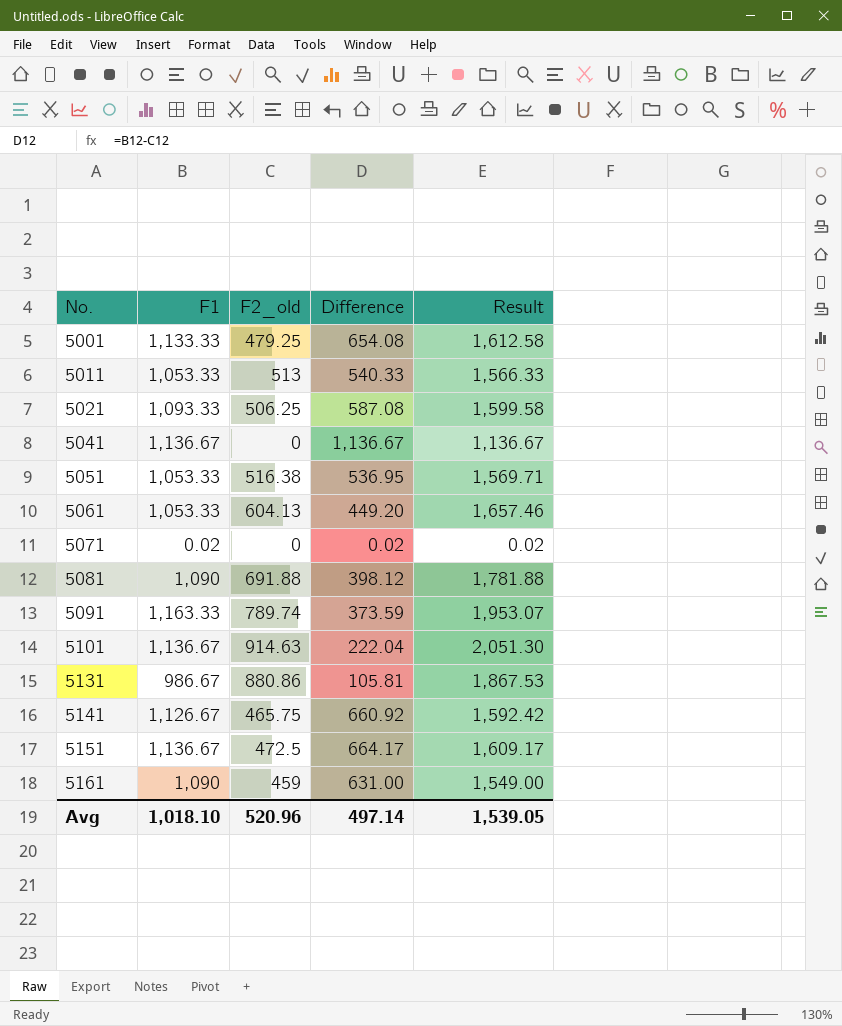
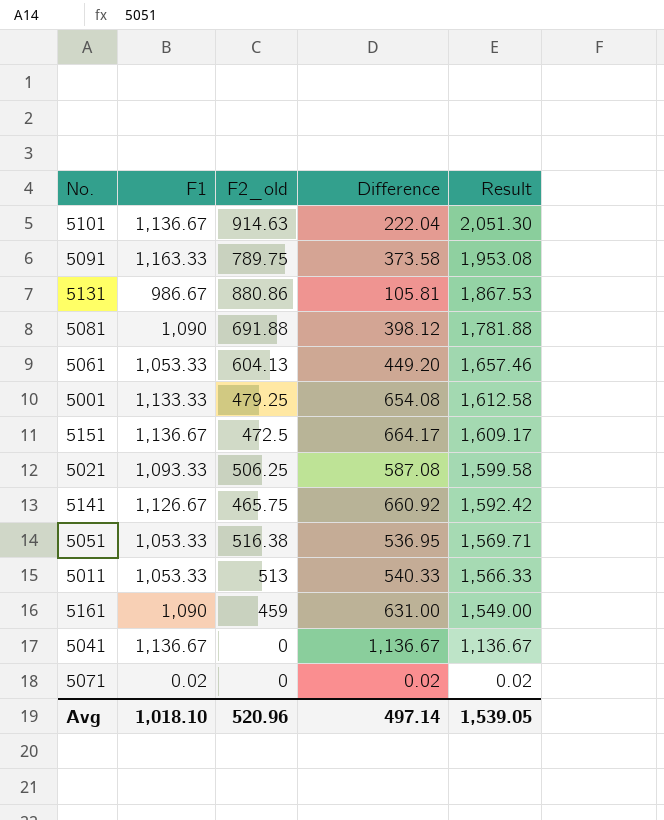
row order: No. ascending -> Result descending
5091 | F2_old: 789.74 -> 789.75
5091 | Difference: 373.59 -> 373.58
5091 | Result: 1,953.07 -> 1,953.08

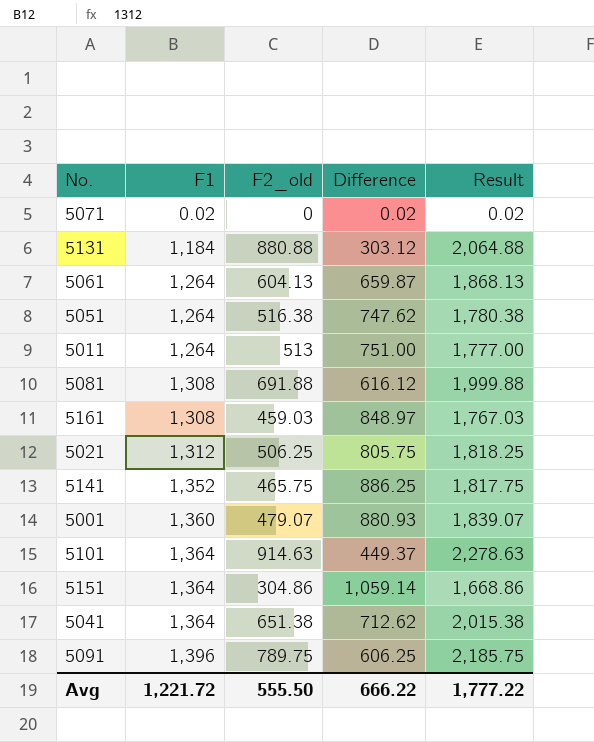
row order: Result descending -> F1 ascending
5131 | F1: 986.67 -> 1,184
5131 | F2_old: 880.86 -> 880.88
5131 | Difference: 105.81 -> 303.12
5131 | Result: 1,867.53 -> 2,064.88
5061 | F1: 1,053.33 -> 1,264
5061 | Difference: 449.20 -> 659.87
5061 | Result: 1,657.46 -> 1,868.13
5051 | F1: 1,053.33 -> 1,264
5051 | Difference: 536.95 -> 747.62
5051 | Result: 1,569.71 -> 1,780.38
5011 | F1: 1,053.33 -> 1,264
5011 | Difference: 540.33 -> 751.00
5011 | Result: 1,566.33 -> 1,777.00
5081 | F1: 1,090 -> 1,308
5081 | Difference: 398.12 -> 616.12
5081 | Result: 1,781.88 -> 1,999.88
5161 | F1: 1,090 -> 1,308
5161 | F2_old: 459 -> 459.03
5161 | Difference: 631.00 -> 848.97
5161 | Result: 1,549.00 -> 1,767.03
5021 | F1: 1,093.33 -> 1,312
5021 | Difference: 587.08 -> 805.75
5021 | Result: 1,599.58 -> 1,818.25
5141 | F1: 1,126.67 -> 1,352
5141 | Difference: 660.92 -> 886.25
5141 | Result: 1,592.42 -> 1,817.75
5001 | F1: 1,133.33 -> 1,360
5001 | F2_old: 479.25 -> 479.07
5001 | Difference: 654.08 -> 880.93
5001 | Result: 1,612.58 -> 1,839.07
5101 | F1: 1,136.67 -> 1,364
5101 | Difference: 222.04 -> 449.37
5101 | Result: 2,051.30 -> 2,278.63
5151 | F1: 1,136.67 -> 1,364
5151 | F2_old: 472.5 -> 304.86
5151 | Difference: 664.17 -> 1,059.14
5151 | Result: 1,609.17 -> 1,668.86
5041 | F1: 1,136.67 -> 1,364
5041 | F2_old: 0 -> 651.38
5041 | Difference: 1,136.67 -> 712.62
5041 | Result: 1,136.67 -> 2,015.38
5091 | F1: 1,163.33 -> 1,396
5091 | Difference: 373.58 -> 606.25
5091 | Result: 1,953.08 -> 2,185.75
Avg | F1: 1,018.10 -> 1,221.72
Avg | F2_old: 520.96 -> 555.50
Avg | Difference: 497.14 -> 666.22
Avg | Result: 1,539.05 -> 1,777.22

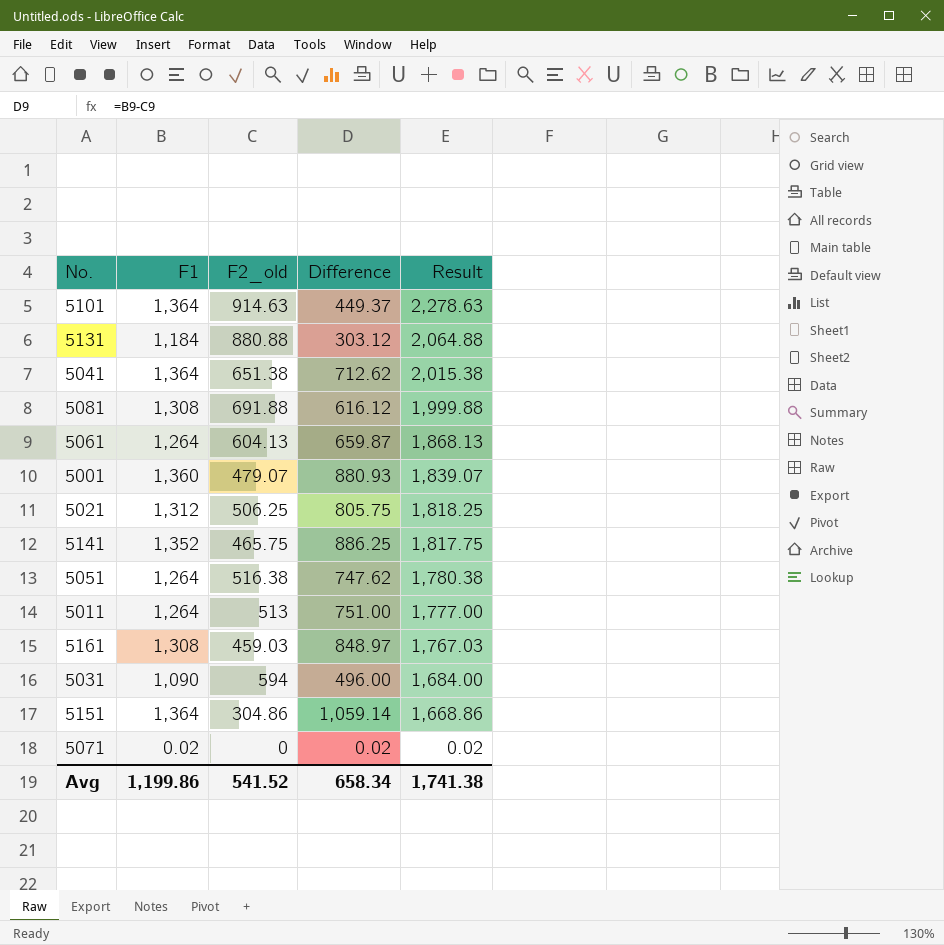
row order: F1 ascending -> Result descending
row 5091: 1,396 | 789.75 | 606.25 | 2,185.75 -> none
row 5031: none -> 1,090 | 594 | 496.00 | 1,684.00
Avg | F1: 1,221.72 -> 1,199.86
Avg | F2_old: 555.50 -> 541.52
Avg | Difference: 666.22 -> 658.34
Avg | Result: 1,777.22 -> 1,741.38

